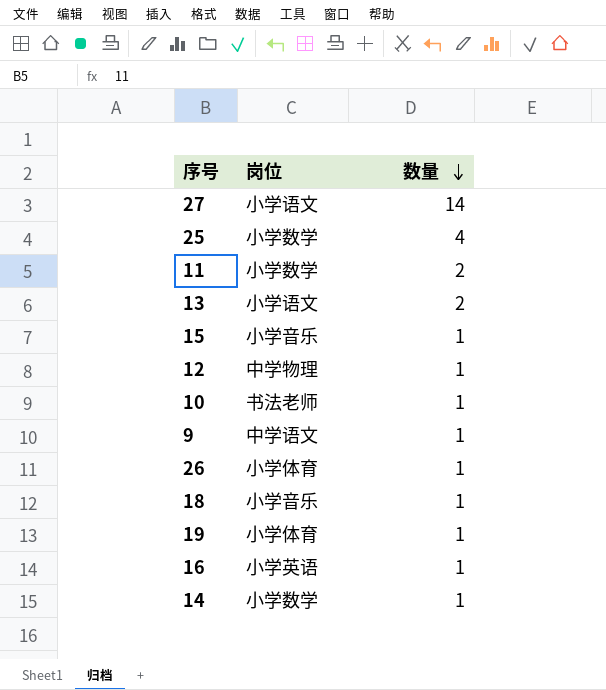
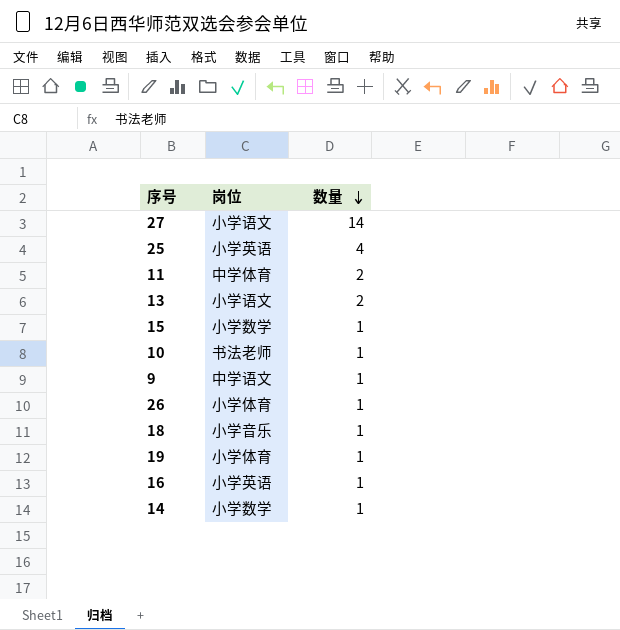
row 12: 中学物理 | 1 -> none
25 | 岗位: 小学数学 -> 小学英语
11 | 岗位: 小学数学 -> 中学体育
15 | 岗位: 小学音乐 -> 小学数学

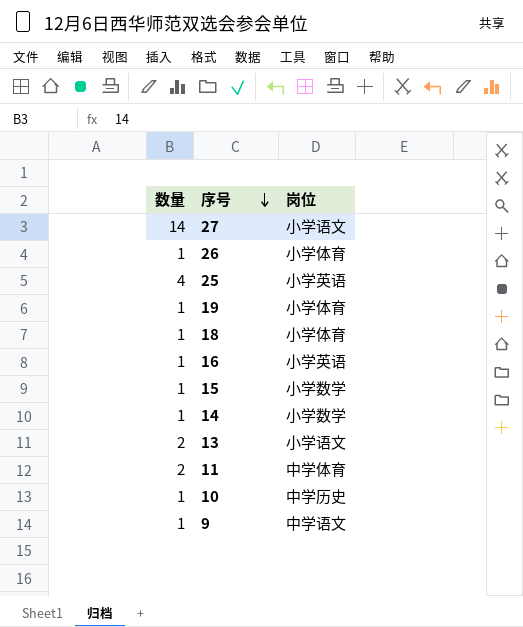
row order: 数量 descending -> 序号 descending
column 数量 | position: 3 -> 1
18 | 岗位: 小学音乐 -> 小学体育
10 | 岗位: 书法老师 -> 中学历史

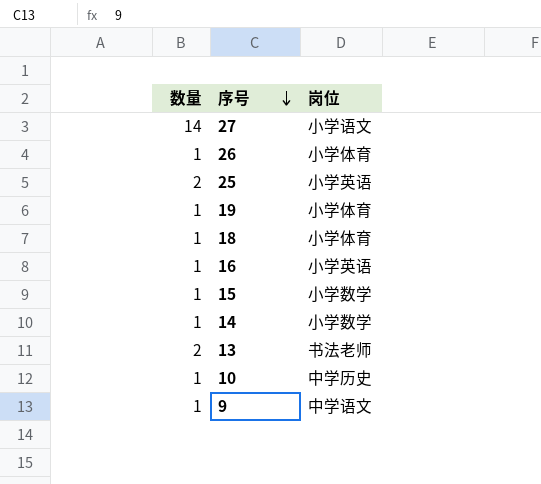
row 11: 2 | 中学体育 -> none
25 | 数量: 4 -> 2
13 | 岗位: 小学语文 -> 书法老师

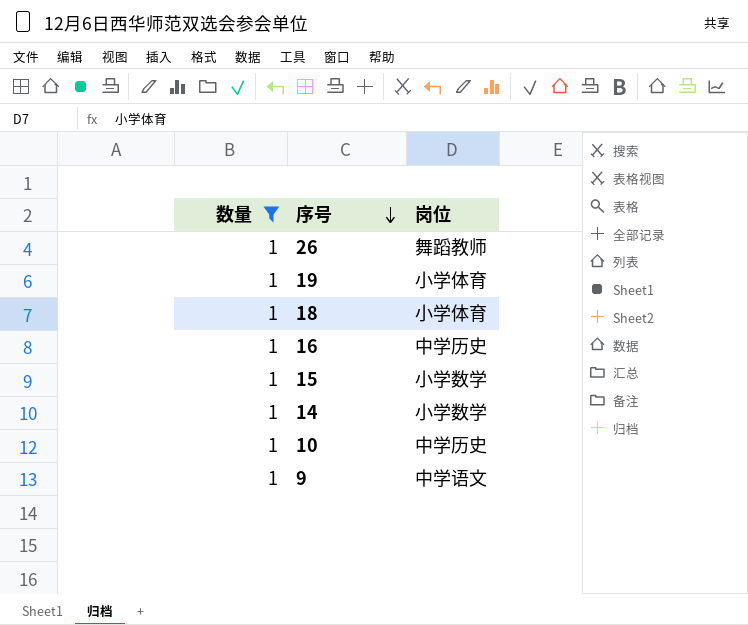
filter: none -> 数量 = 1
26 | 岗位: 小学体育 -> 舞蹈教师
16 | 岗位: 小学英语 -> 中学历史

